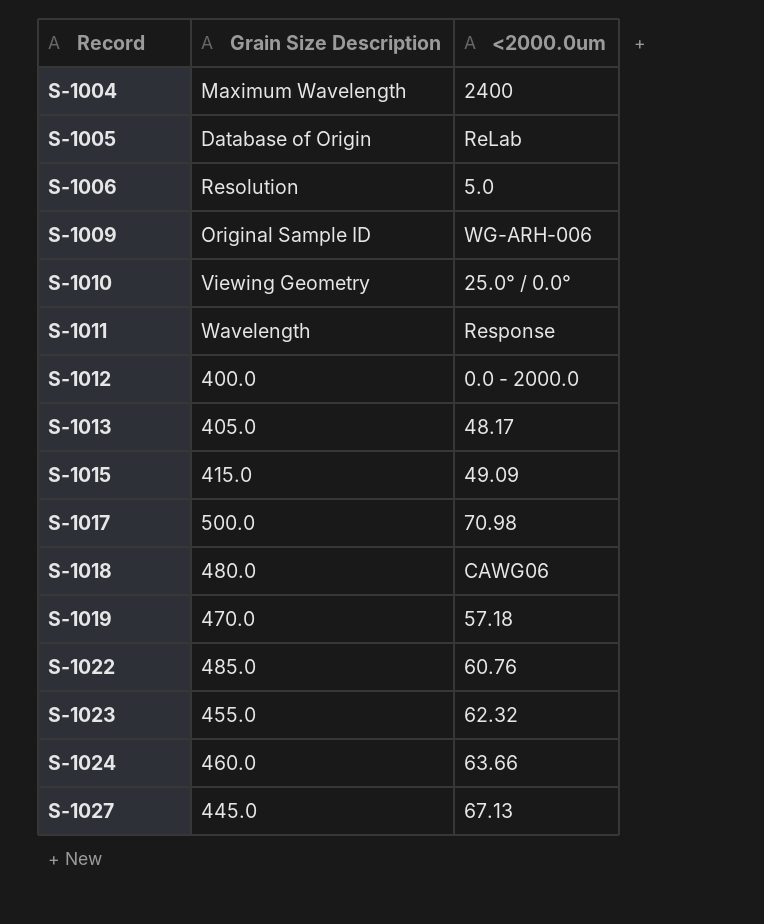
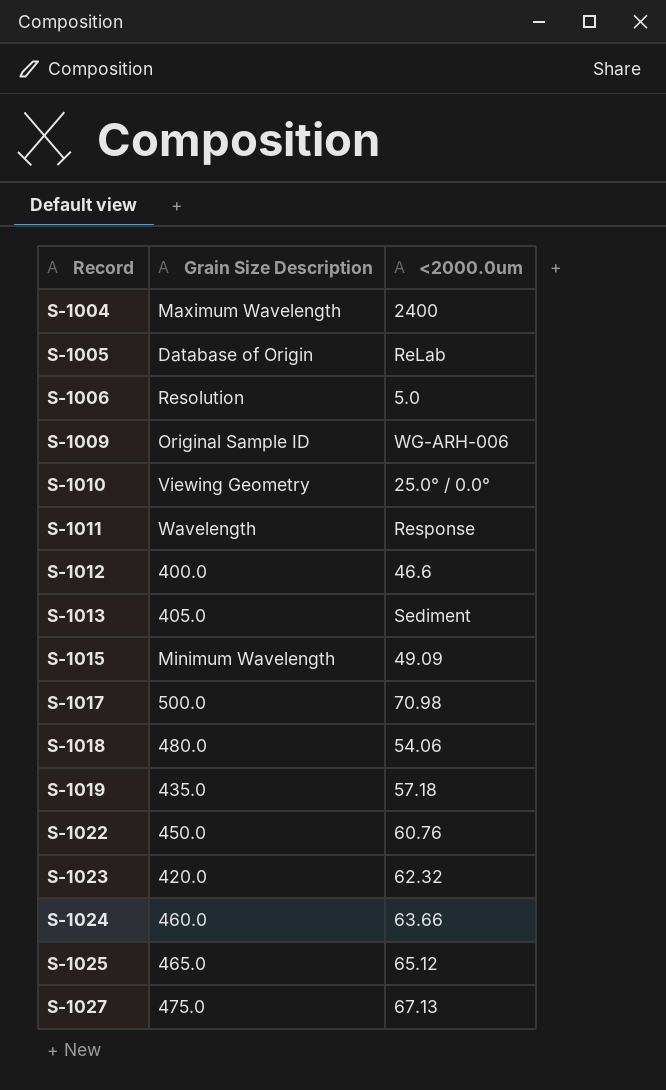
S-1012 | <2000.0um: 0.0 - 2000.0 -> 46.6
S-1013 | <2000.0um: 48.17 -> Sediment
S-1015 | Grain Size Description: 415.0 -> Minimum Wavelength
S-1018 | <2000.0um: CAWG06 -> 54.06
S-1019 | Grain Size Description: 470.0 -> 435.0
S-1022 | Grain Size Description: 485.0 -> 450.0
S-1023 | Grain Size Description: 455.0 -> 420.0
row S-1025: none -> 465.0 | 65.12
S-1027 | Grain Size Description: 445.0 -> 475.0

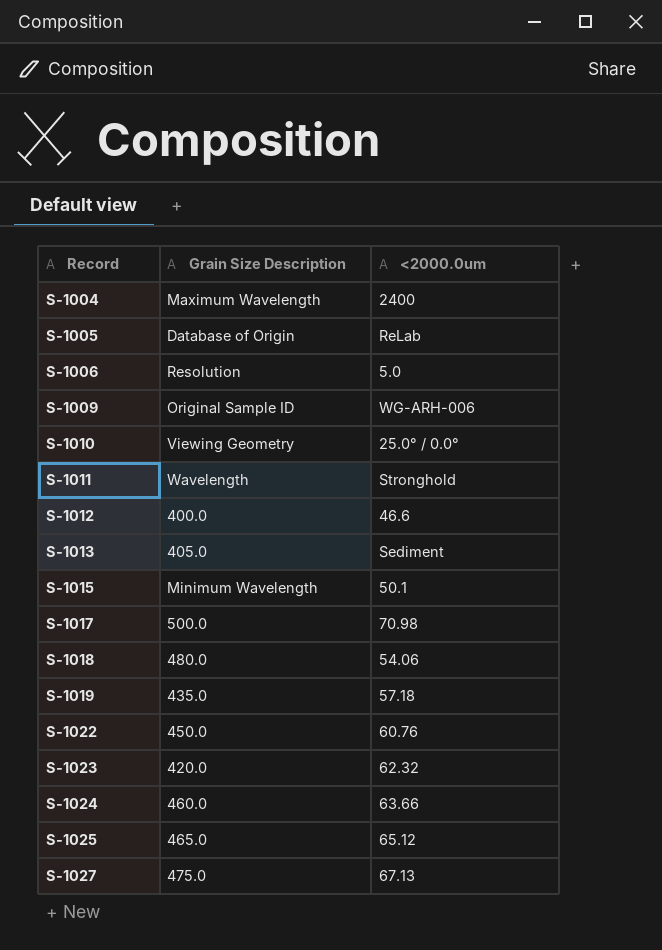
S-1011 | <2000.0um: Response -> Stronghold
S-1015 | <2000.0um: 49.09 -> 50.1

